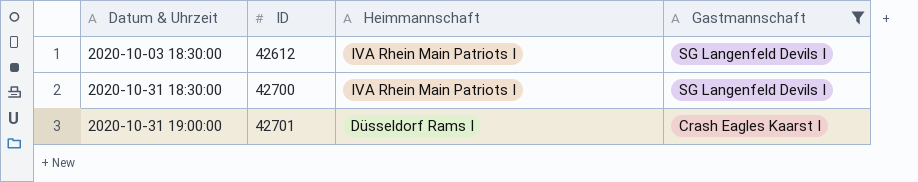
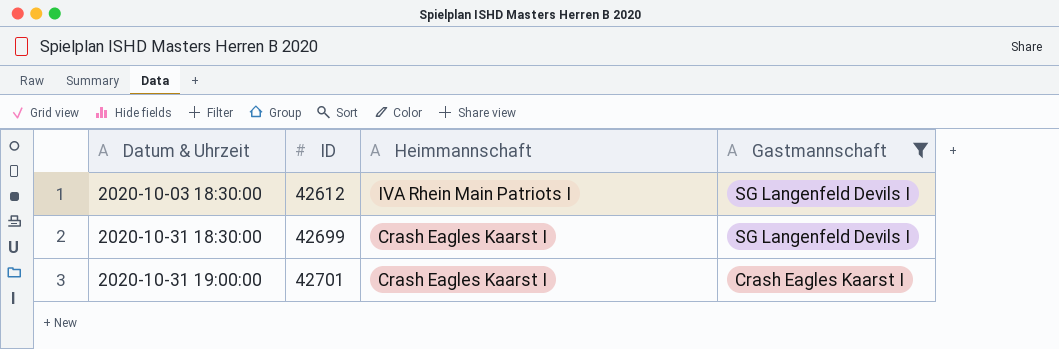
2020-10-31 18:30:00 | ID: 42700 -> 42699
2020-10-31 18:30:00 | Heimmannschaft: IVA Rhein Main Patriots I -> Crash Eagles Kaarst I
2020-10-31 19:00:00 | Heimmannschaft: Düsseldorf Rams I -> Crash Eagles Kaarst I

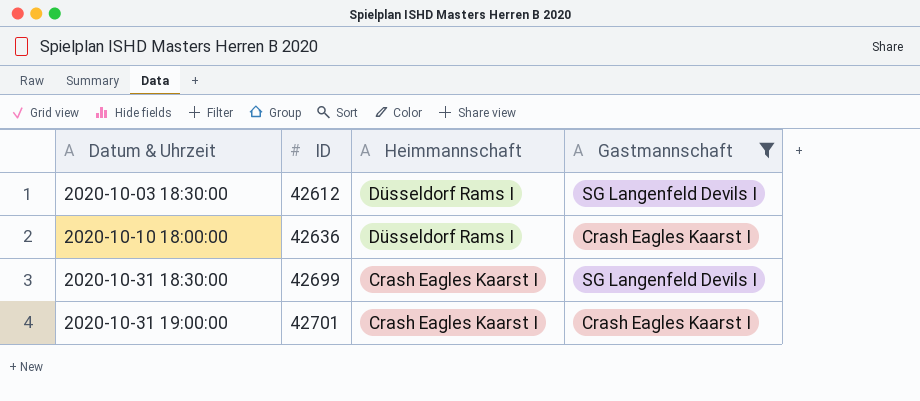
2020-10-03 18:30:00 | Heimmannschaft: IVA Rhein Main Patriots I -> Düsseldorf Rams I
row 2020-10-10 18:00:00: none -> 42636 | Düsseldorf Rams I | Crash Eagles Kaarst I

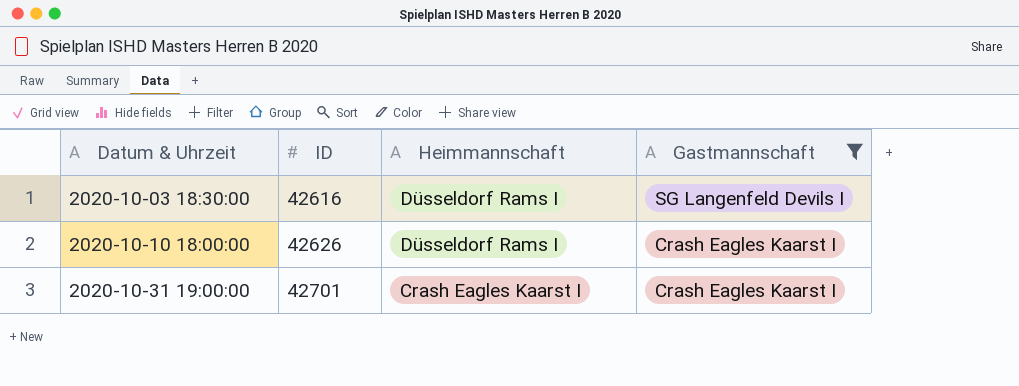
row 2020-10-31 18:30:00: 42699 | Crash Eagles Kaarst I | SG Langenfeld Devils I -> none
2020-10-03 18:30:00 | ID: 42612 -> 42616
2020-10-10 18:00:00 | ID: 42636 -> 42626

